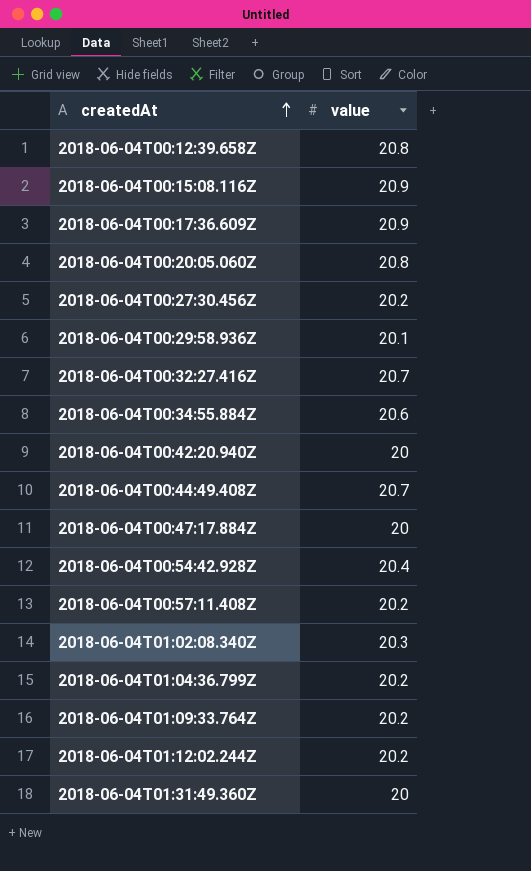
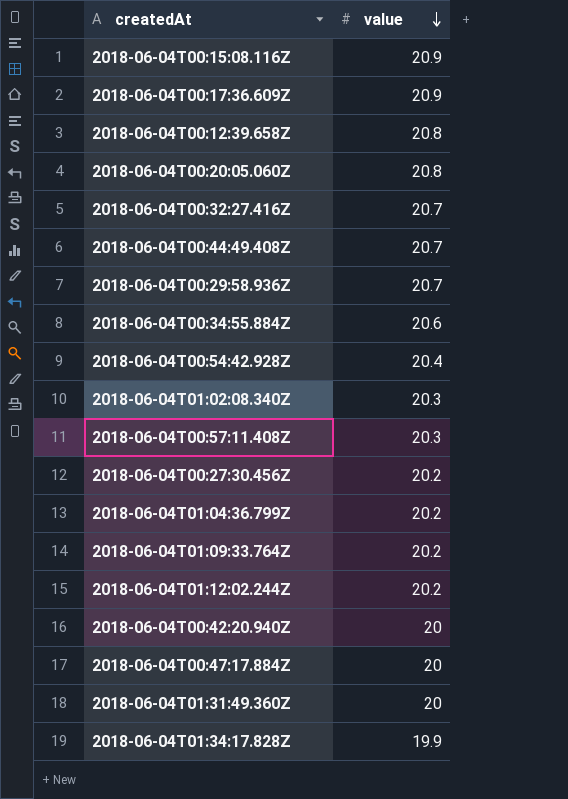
row order: createdAt ascending -> value descending
2018-06-04T00:29:58.936Z | value: 20.1 -> 20.7
2018-06-04T00:57:11.408Z | value: 20.2 -> 20.3
row 2018-06-04T01:34:17.828Z: none -> 19.9

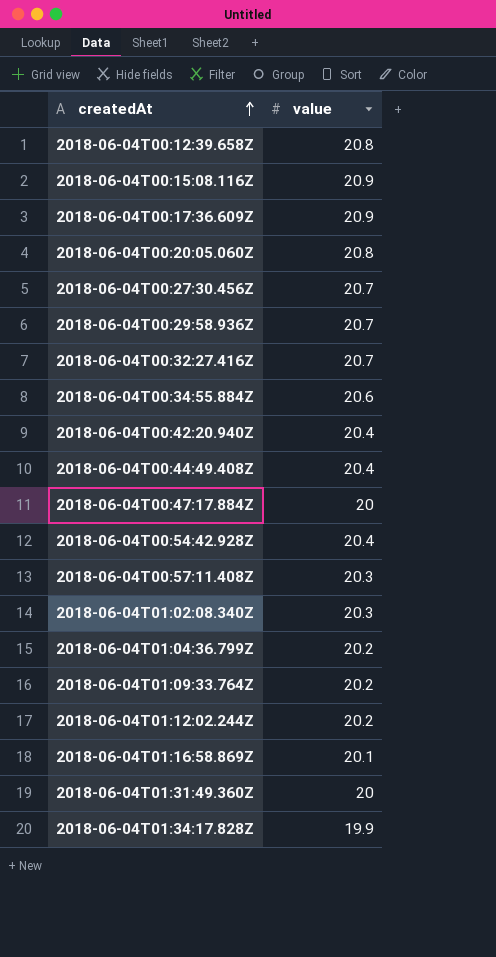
row order: value descending -> createdAt ascending
2018-06-04T00:27:30.456Z | value: 20.2 -> 20.7
2018-06-04T00:42:20.940Z | value: 20 -> 20.4
2018-06-04T00:44:49.408Z | value: 20.7 -> 20.4
row 2018-06-04T01:16:58.869Z: none -> 20.1

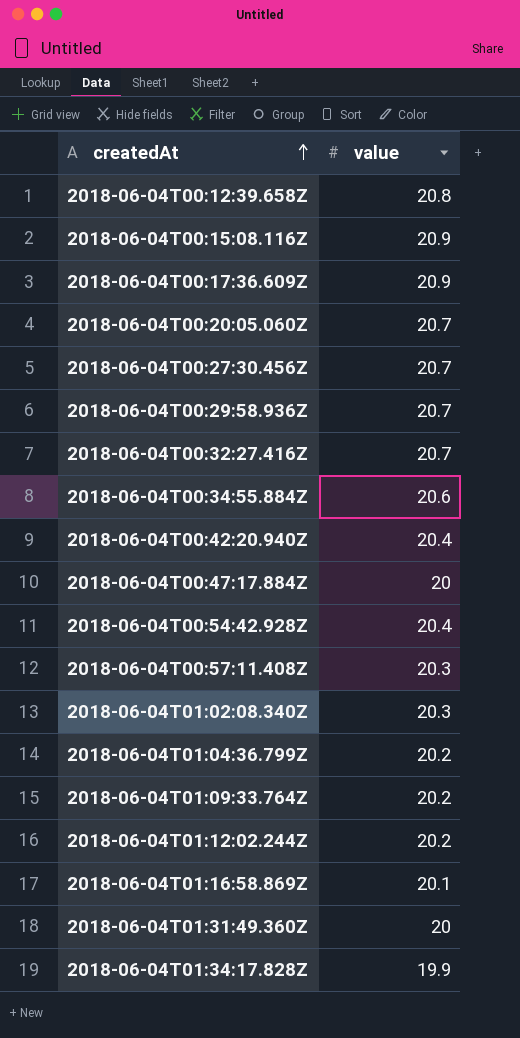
row 2018-06-04T00:44:49.408Z: 20.4 -> none
2018-06-04T00:20:05.060Z | value: 20.8 -> 20.7

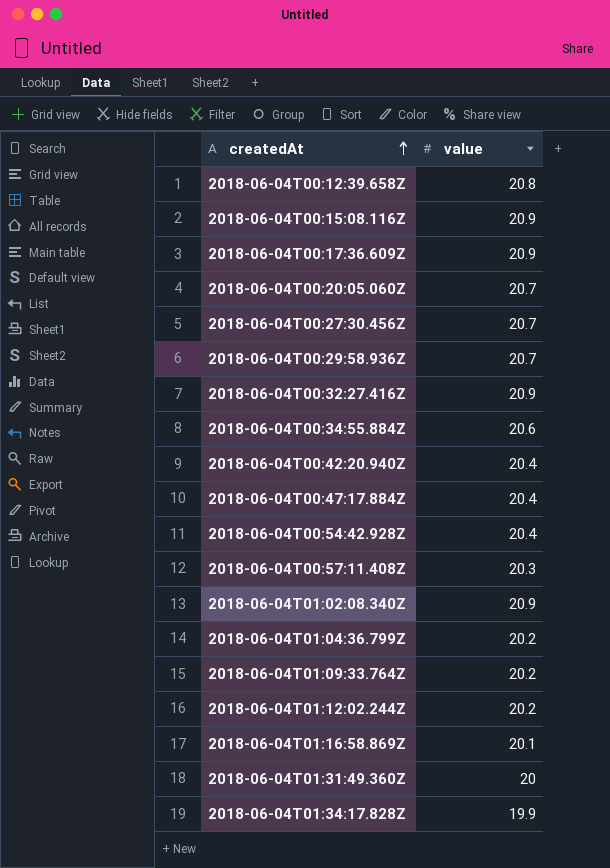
2018-06-04T00:32:27.416Z | value: 20.7 -> 20.9
2018-06-04T00:47:17.884Z | value: 20 -> 20.4
2018-06-04T01:02:08.340Z | value: 20.3 -> 20.9

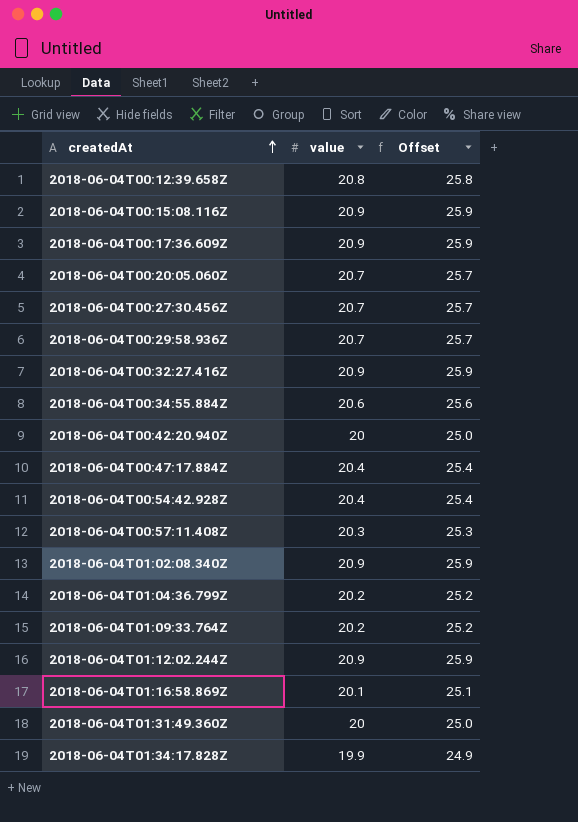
column Offset | formula: none -> [value] + 5
2018-06-04T00:42:20.940Z | value: 20.4 -> 20
2018-06-04T01:12:02.244Z | value: 20.2 -> 20.9

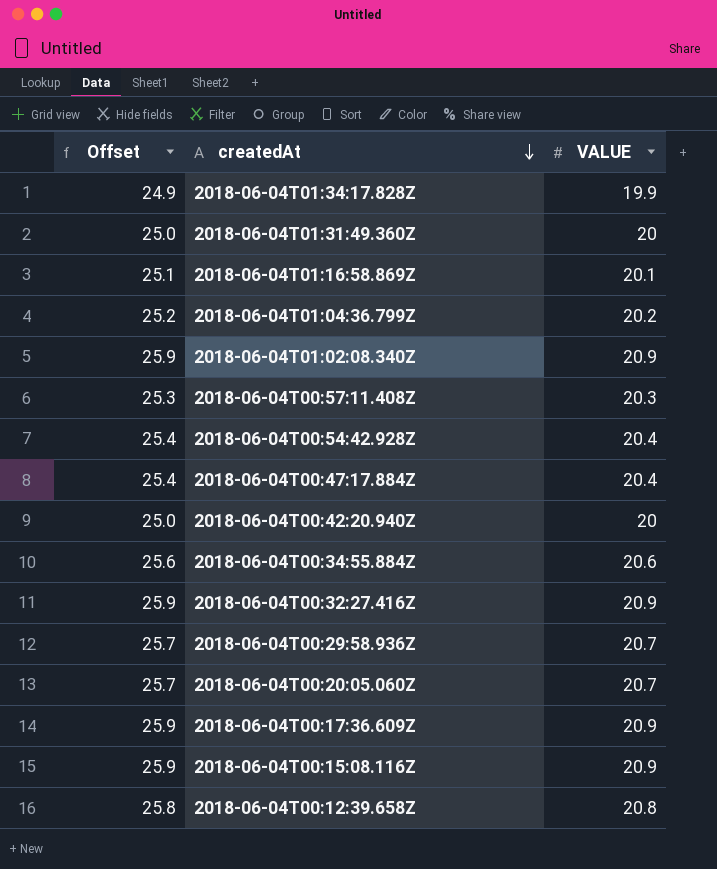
row order: createdAt ascending -> createdAt descending
column Offset | position: 3 -> 1
column name: value -> VALUE
row 2018-06-04T00:27:30.456Z: 20.7 | 25.7 -> none
row 2018-06-04T01:09:33.764Z: 20.2 | 25.2 -> none
row 2018-06-04T01:12:02.244Z: 20.9 | 25.9 -> none

